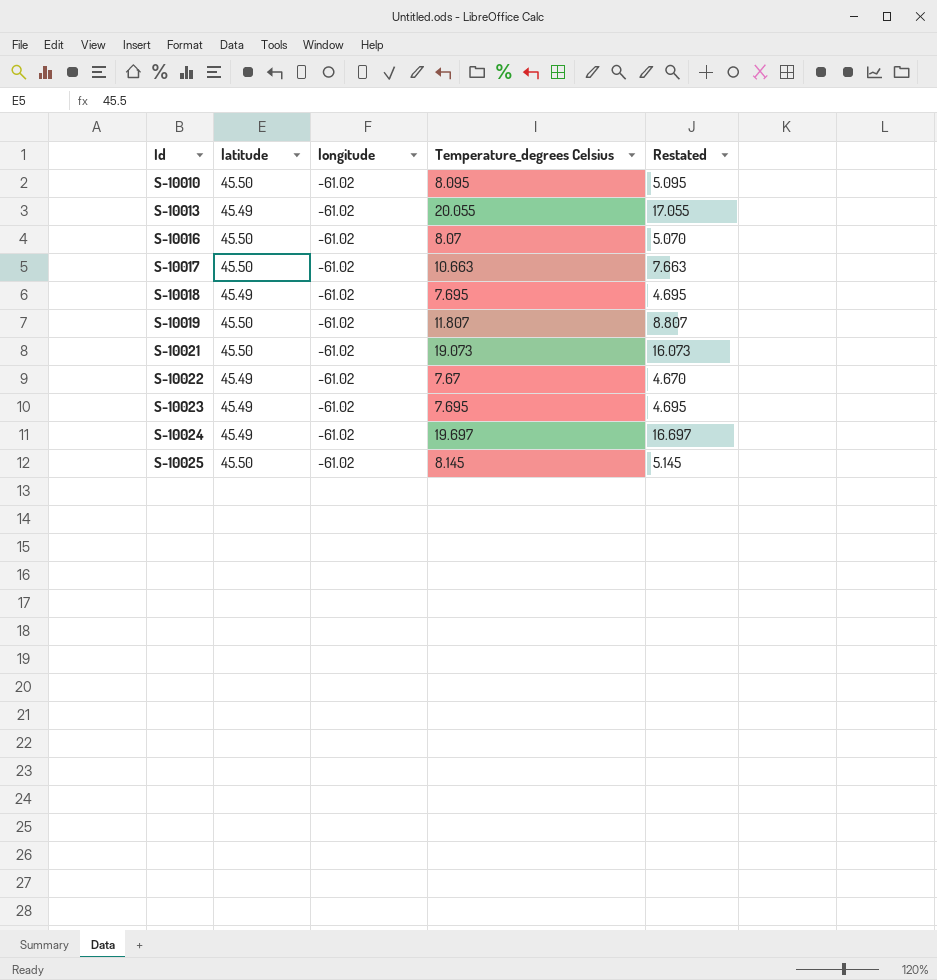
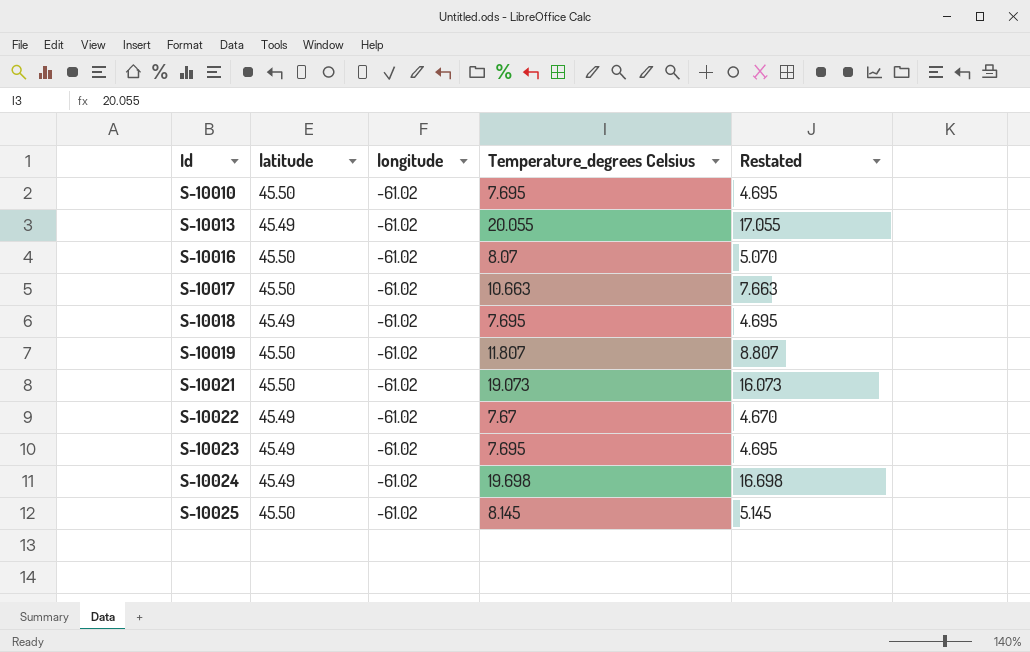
S-10010 | Temperature_degrees Celsius: 8.095 -> 7.695
S-10010 | Restated: 5.095 -> 4.695
S-10024 | Temperature_degrees Celsius: 19.697 -> 19.698
S-10024 | Restated: 16.697 -> 16.698

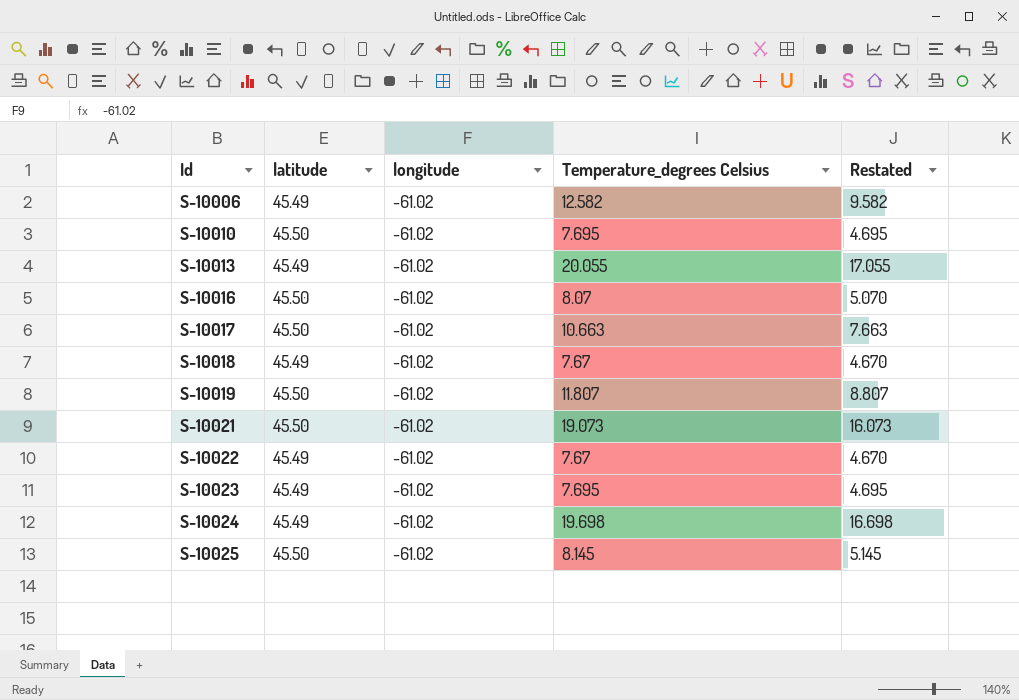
row S-10006: none -> 45.49 | -61.02 | 12.582 | 9.582
S-10018 | Temperature_degrees Celsius: 7.695 -> 7.67
S-10018 | Restated: 4.695 -> 4.670

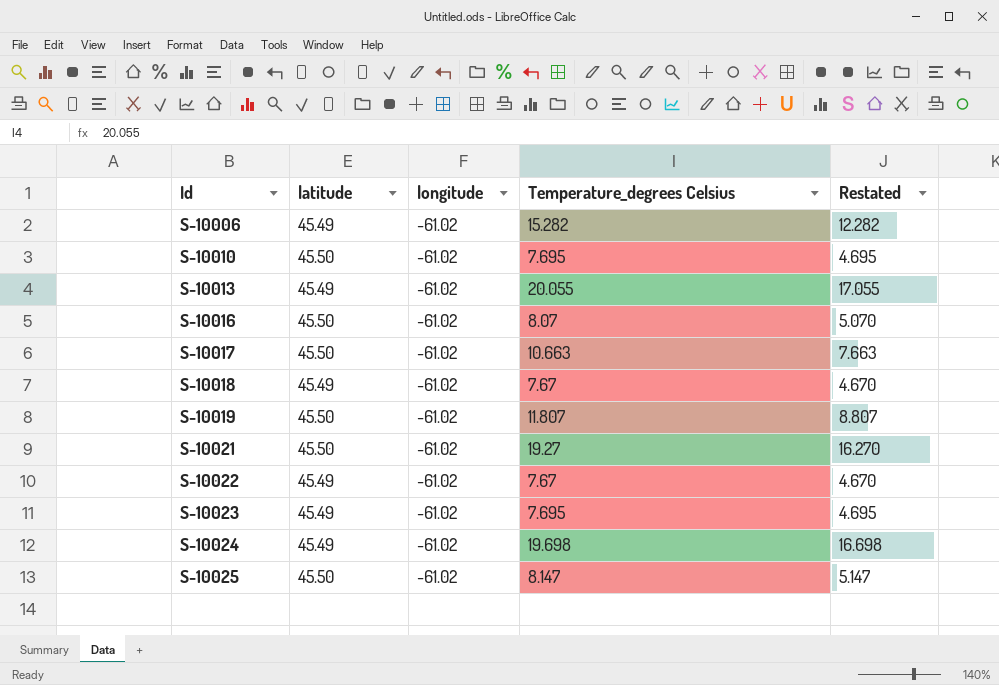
S-10006 | Temperature_degrees Celsius: 12.582 -> 15.282
S-10006 | Restated: 9.582 -> 12.282
S-10021 | Temperature_degrees Celsius: 19.073 -> 19.27
S-10021 | Restated: 16.073 -> 16.270
S-10025 | Temperature_degrees Celsius: 8.145 -> 8.147
S-10025 | Restated: 5.145 -> 5.147

